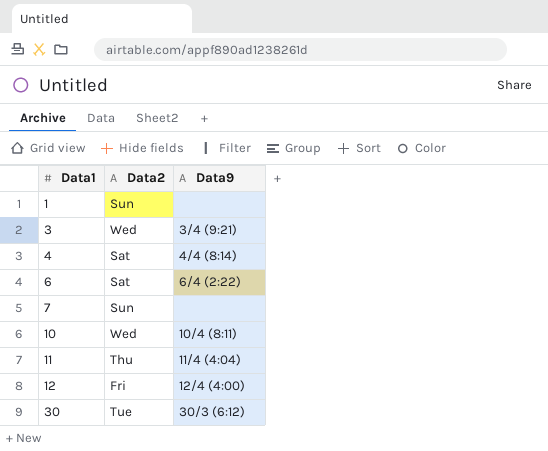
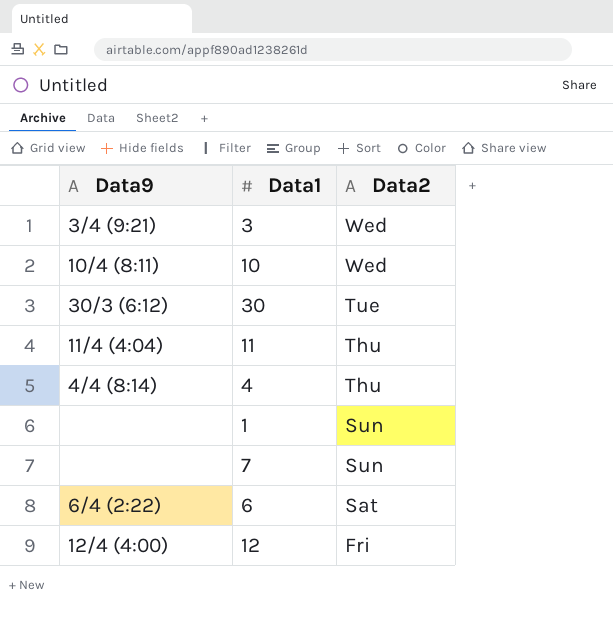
row order: Data1 ascending -> Data2 descending
column Data9 | position: 3 -> 1
4 | Data2: Sat -> Thu

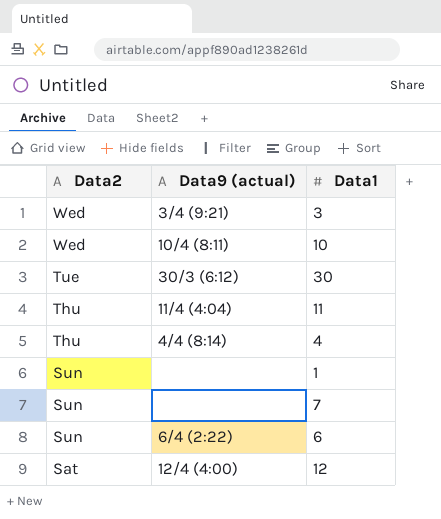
column Data2 | position: 3 -> 1
column name: Data9 -> Data9 (actual)
6 | Data2: Sat -> Sun
12 | Data2: Fri -> Sat

